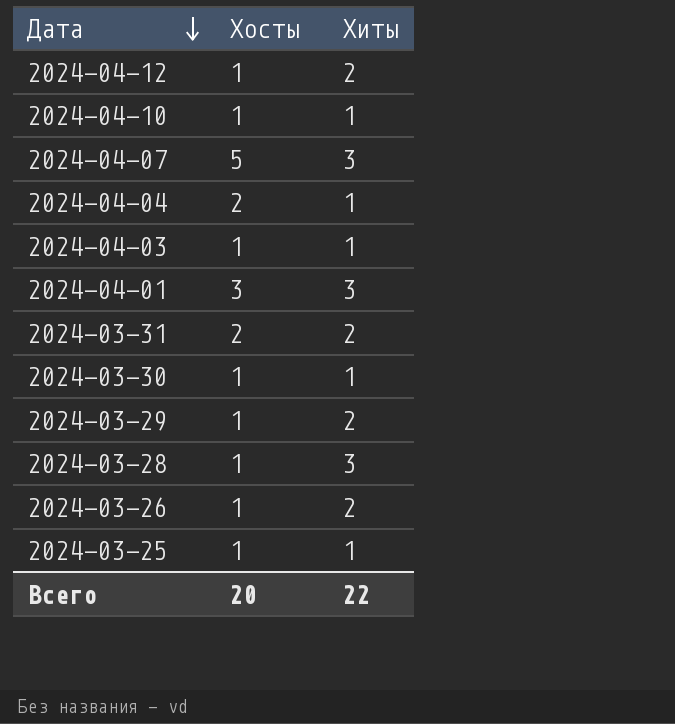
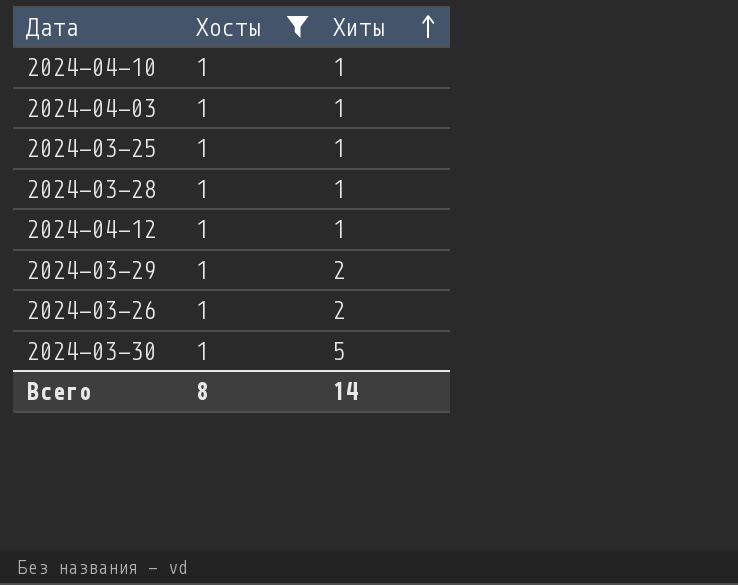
filter: none -> Хосты = 1
row order: Дата descending -> Хиты ascending
2024-03-28 | Хиты: 3 -> 1
2024-04-12 | Хиты: 2 -> 1
2024-03-30 | Хиты: 1 -> 5
Всего | Хосты: 20 -> 8
Всего | Хиты: 22 -> 14

